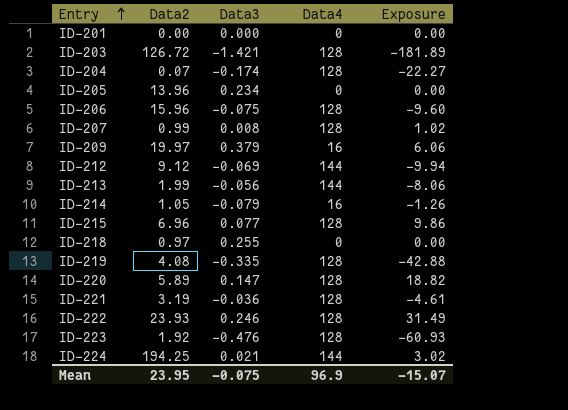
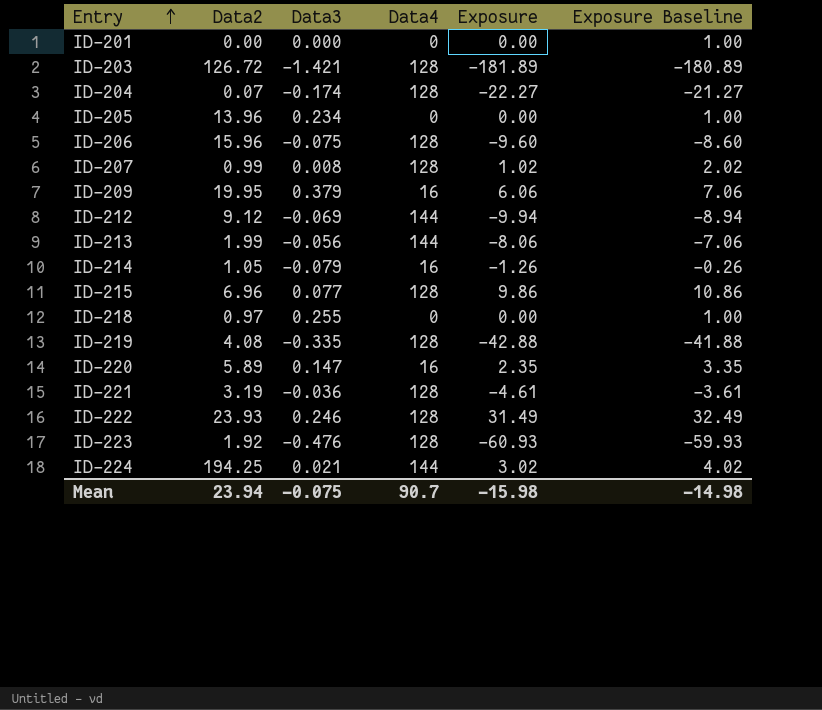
column Exposure Baseline | formula: none -> [Exposure] + 1
ID-209 | Data2: 19.97 -> 19.95
ID-220 | Data4: 128 -> 16
ID-220 | Exposure: 18.82 -> 2.35
Mean | Data2: 23.95 -> 23.94
Mean | Data4: 96.9 -> 90.7
Mean | Exposure: -15.07 -> -15.98

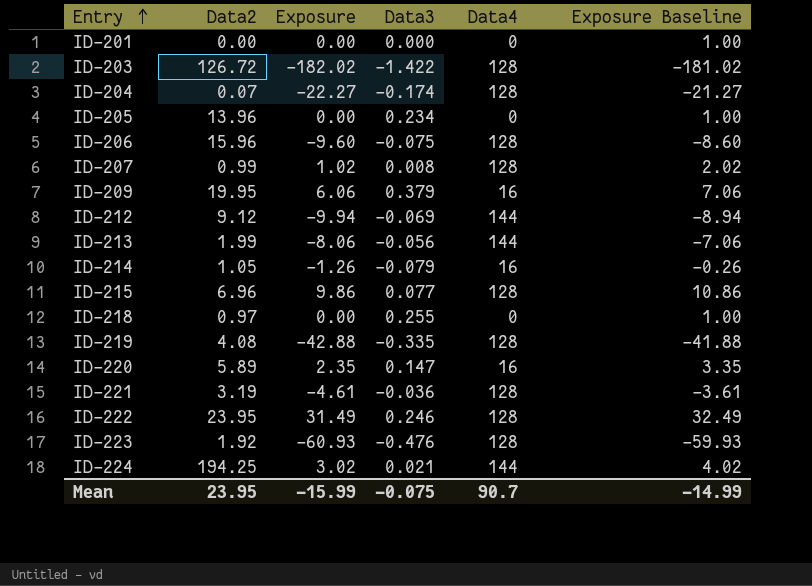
column Exposure | position: 5 -> 3
ID-203 | Exposure: -181.89 -> -182.02
ID-203 | Data3: -1.421 -> -1.422
ID-203 | Exposure Baseline: -180.89 -> -181.02
ID-222 | Data2: 23.93 -> 23.95
Mean | Data2: 23.94 -> 23.95
Mean | Exposure: -15.98 -> -15.99
Mean | Exposure Baseline: -14.98 -> -14.99

